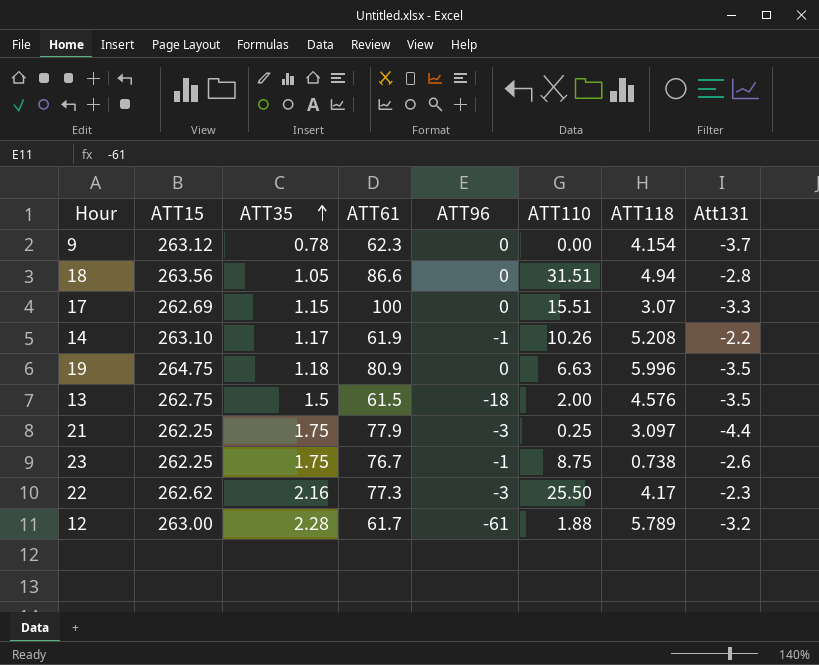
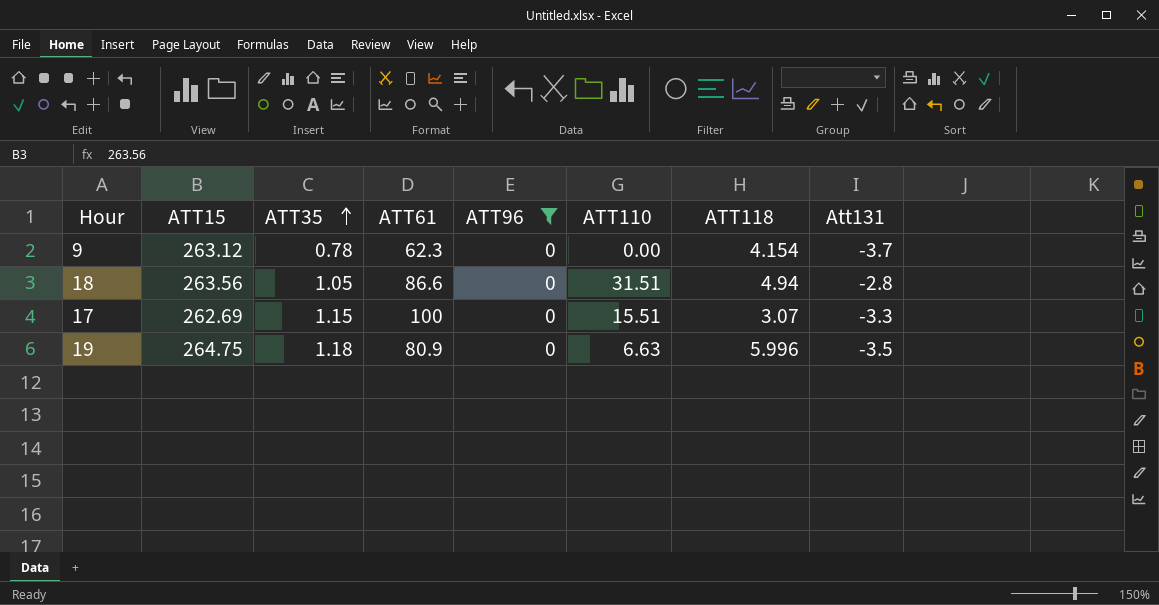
filter: none -> ATT96 = 0

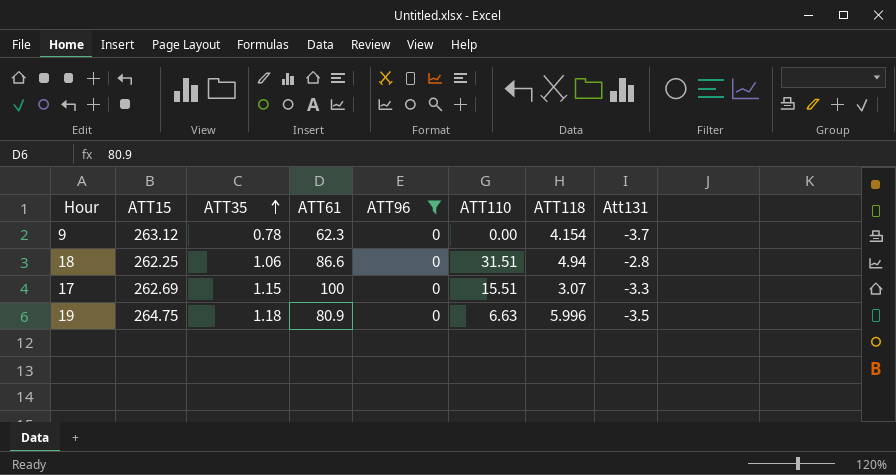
18 | ATT15: 263.56 -> 262.25
18 | ATT35: 1.05 -> 1.06

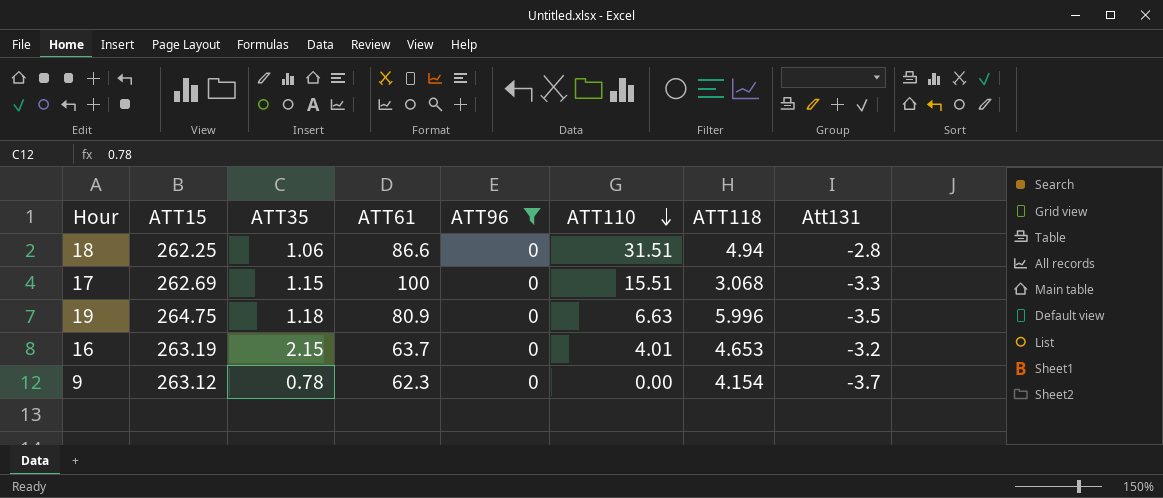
row order: ATT35 ascending -> ATT110 descending
17 | ATT118: 3.07 -> 3.068
row 16: none -> 263.19 | 2.15 | 63.7 | 0 | 4.01 | 4.653 | -3.2

